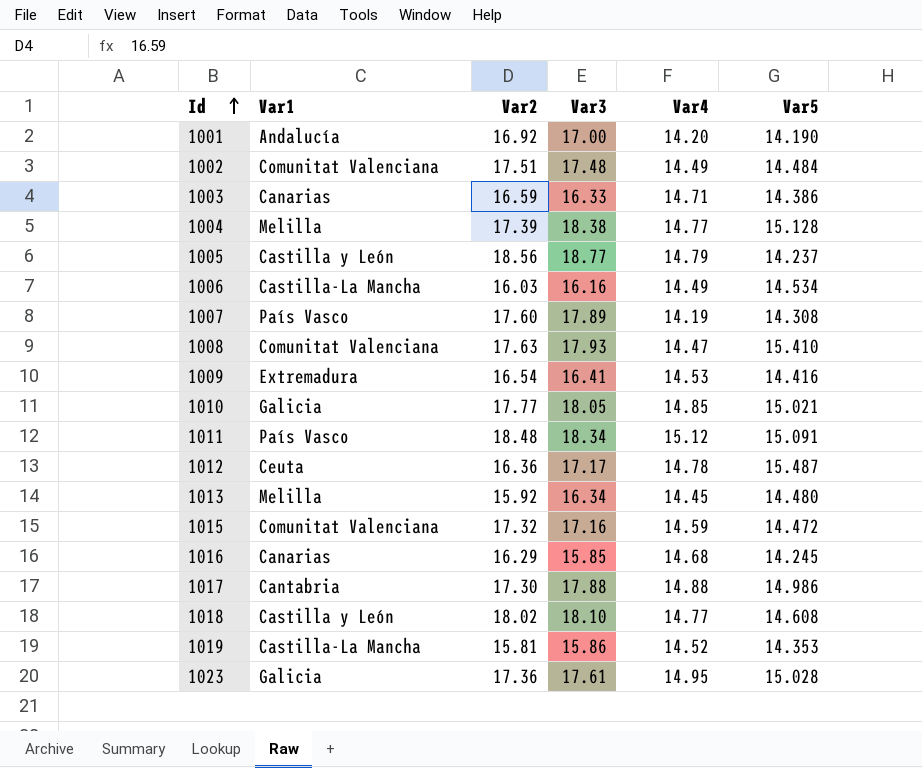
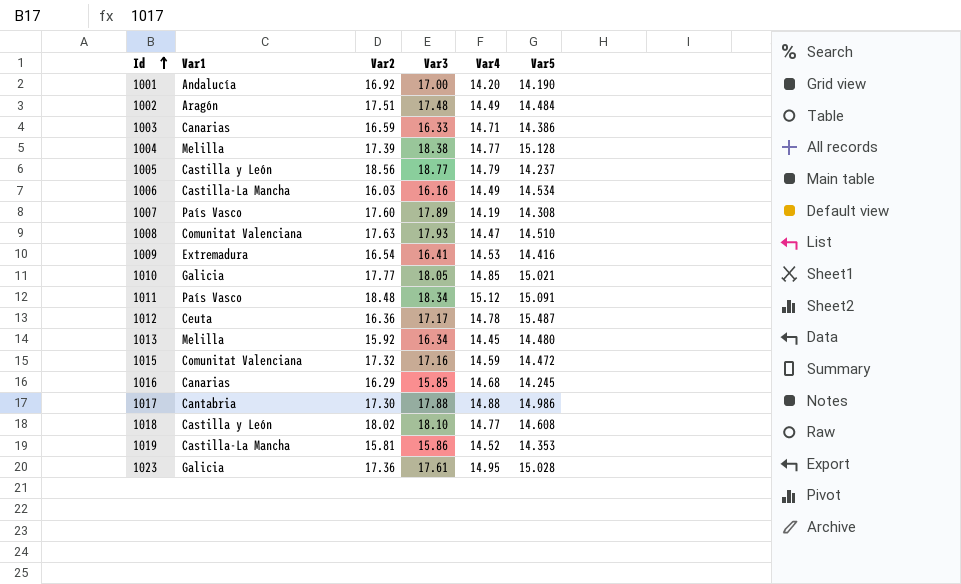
1002 | Var1: Comunitat Valenciana -> Aragón
1008 | Var5: 15.410 -> 14.510

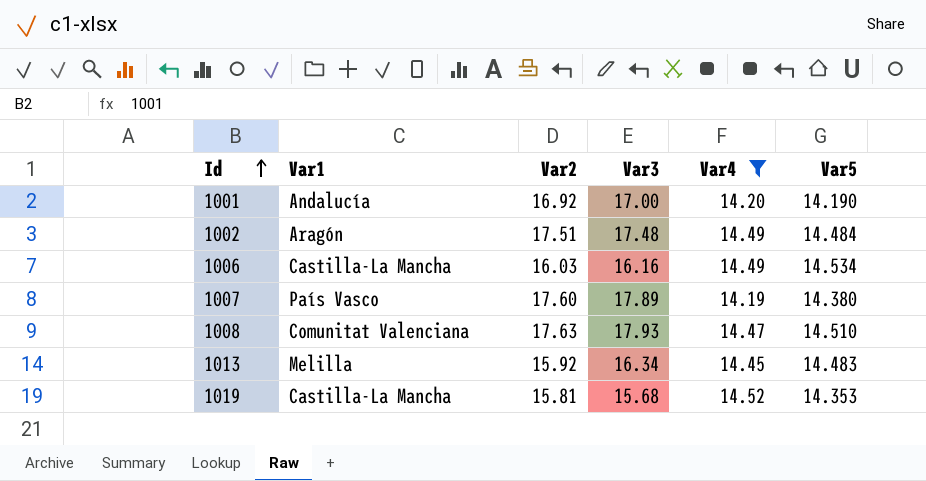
filter: none -> Var4 <= 14.52
1007 | Var5: 14.308 -> 14.380
1013 | Var5: 14.480 -> 14.483
1019 | Var3: 15.86 -> 15.68

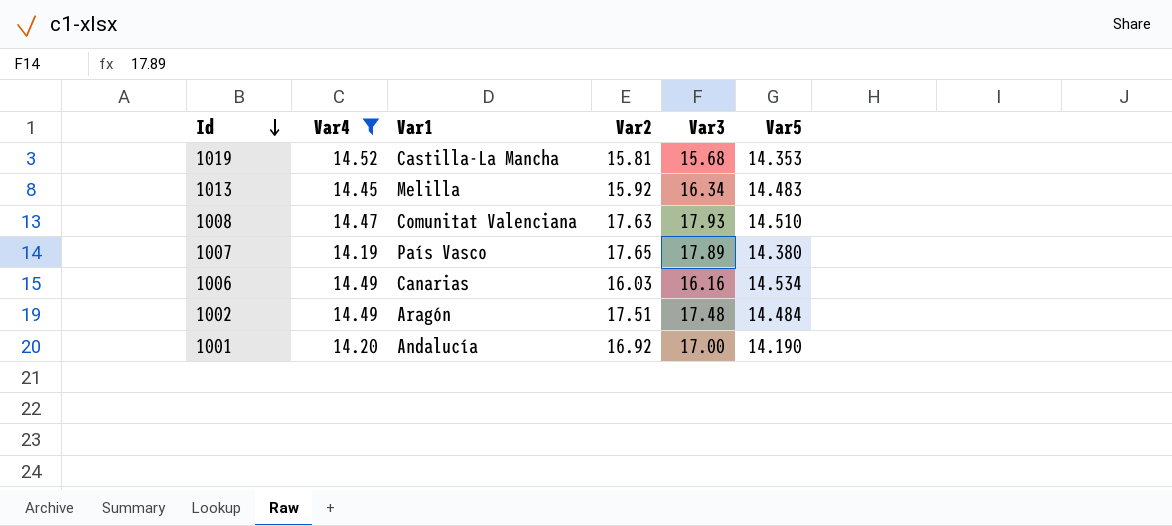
row order: Id ascending -> Id descending
column Var4 | position: 5 -> 2
1007 | Var2: 17.60 -> 17.65
1006 | Var1: Castilla-La Mancha -> Canarias

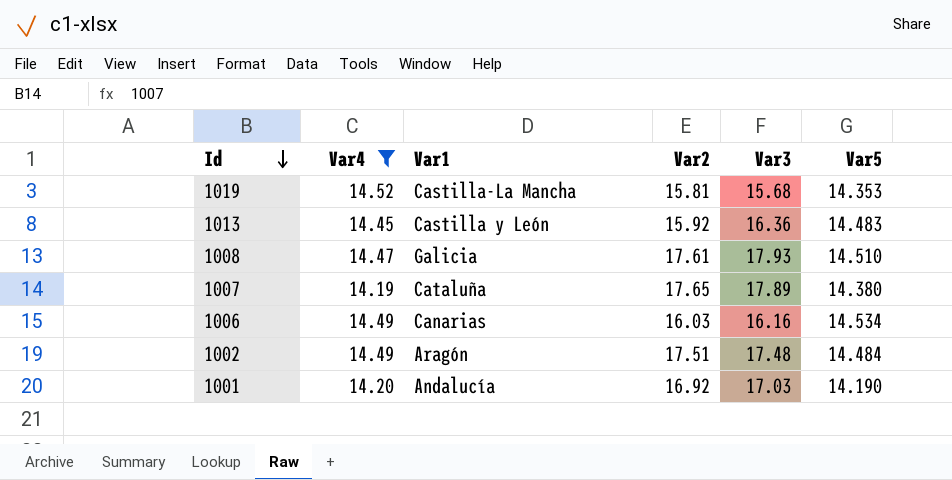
1013 | Var1: Melilla -> Castilla y León
1013 | Var3: 16.34 -> 16.36
1008 | Var1: Comunitat Valenciana -> Galicia
1008 | Var2: 17.63 -> 17.61
1007 | Var1: País Vasco -> Cataluña
1001 | Var3: 17.00 -> 17.03

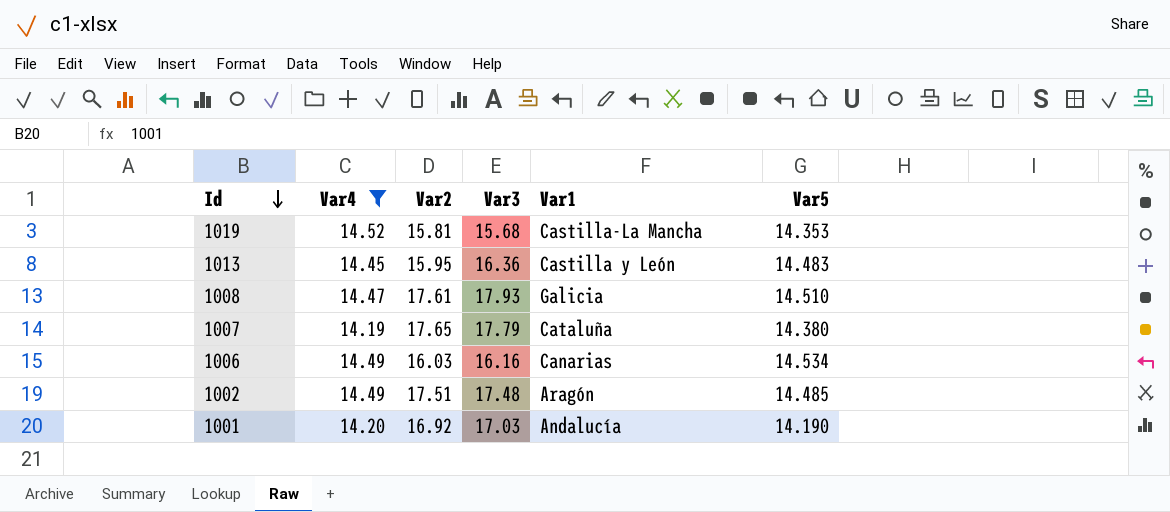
column Var1 | position: 3 -> 5
1013 | Var2: 15.92 -> 15.95
1007 | Var3: 17.89 -> 17.79
1002 | Var5: 14.484 -> 14.485

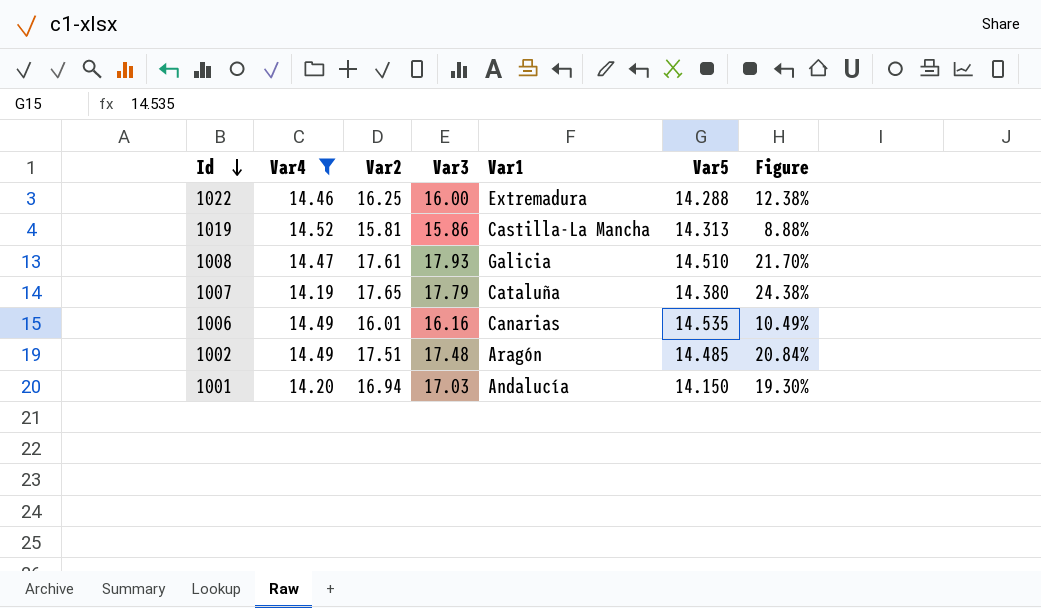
column Figure | formula: none -> ([Var2] - [Var4]) / [Var4]
row 1013: 14.45 | 15.95 | 16.36 | Castilla y León | 14.483 -> none
row 1022: none -> 14.46 | 16.25 | 16.00 | Extremadura | 14.288 | 12.38%
1019 | Var3: 15.68 -> 15.86
1019 | Var5: 14.353 -> 14.313
1006 | Var2: 16.03 -> 16.01
1006 | Var5: 14.534 -> 14.535
1001 | Var2: 16.92 -> 16.94
1001 | Var5: 14.190 -> 14.150

